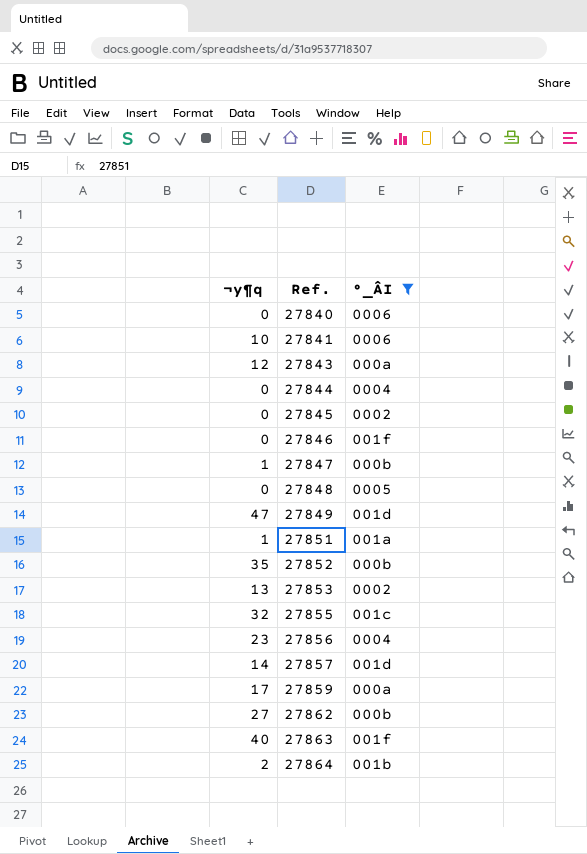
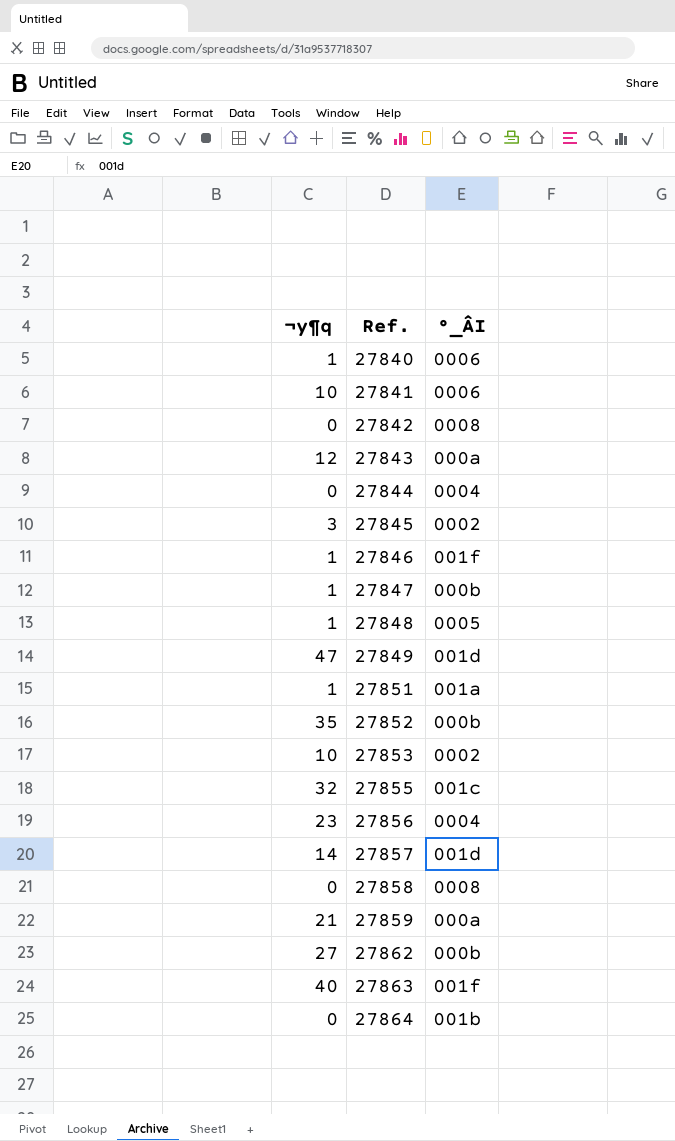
filter: °_ÂI != 0008 -> none
27840 | ¬y¶q: 0 -> 1
27845 | ¬y¶q: 0 -> 3
27846 | ¬y¶q: 0 -> 1
27848 | ¬y¶q: 0 -> 1
27853 | ¬y¶q: 13 -> 10
27859 | ¬y¶q: 17 -> 21
27864 | ¬y¶q: 2 -> 0

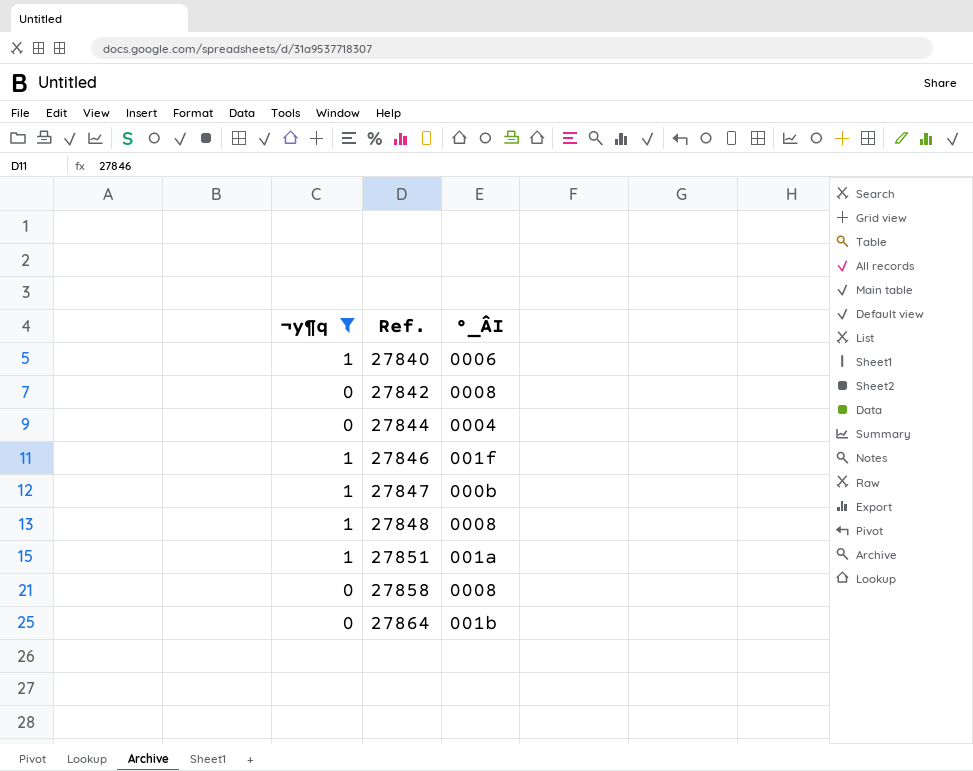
filter: none -> ¬y¶q <= 1
27848 | °_ÂI: 0005 -> 0008

